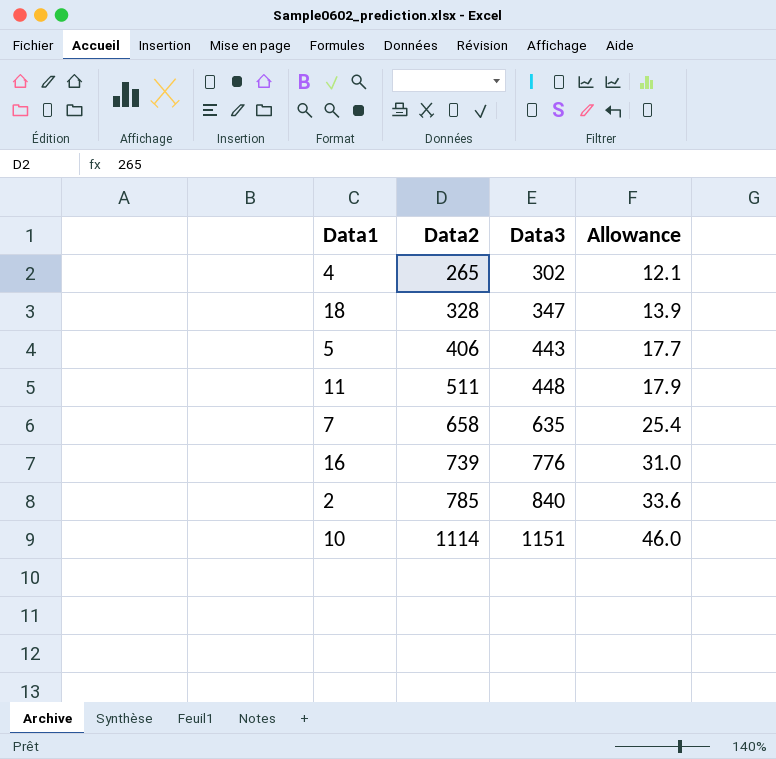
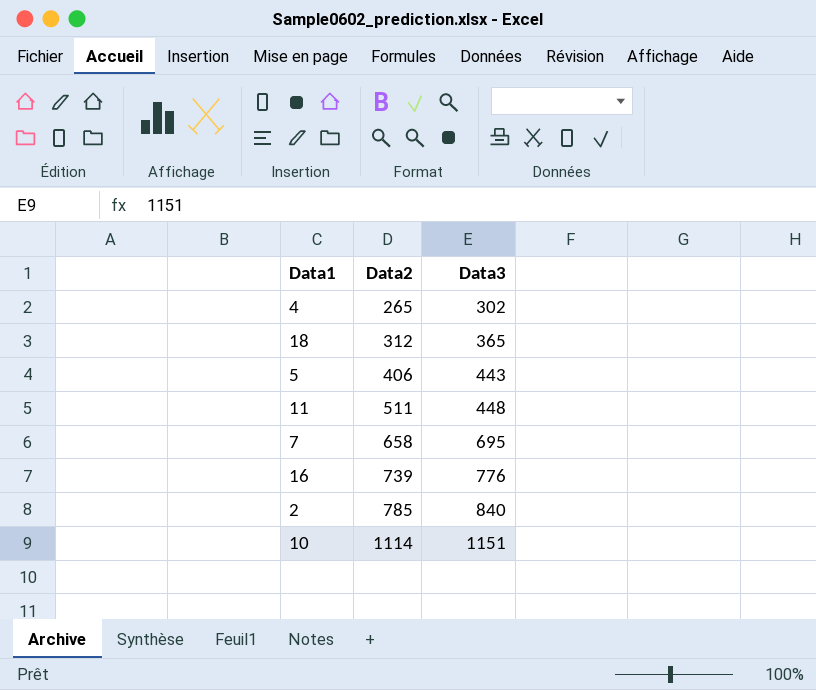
column Allowance | formula: [Data3] * 0.04 -> none
18 | Data2: 328 -> 312
18 | Data3: 347 -> 365
7 | Data3: 635 -> 695

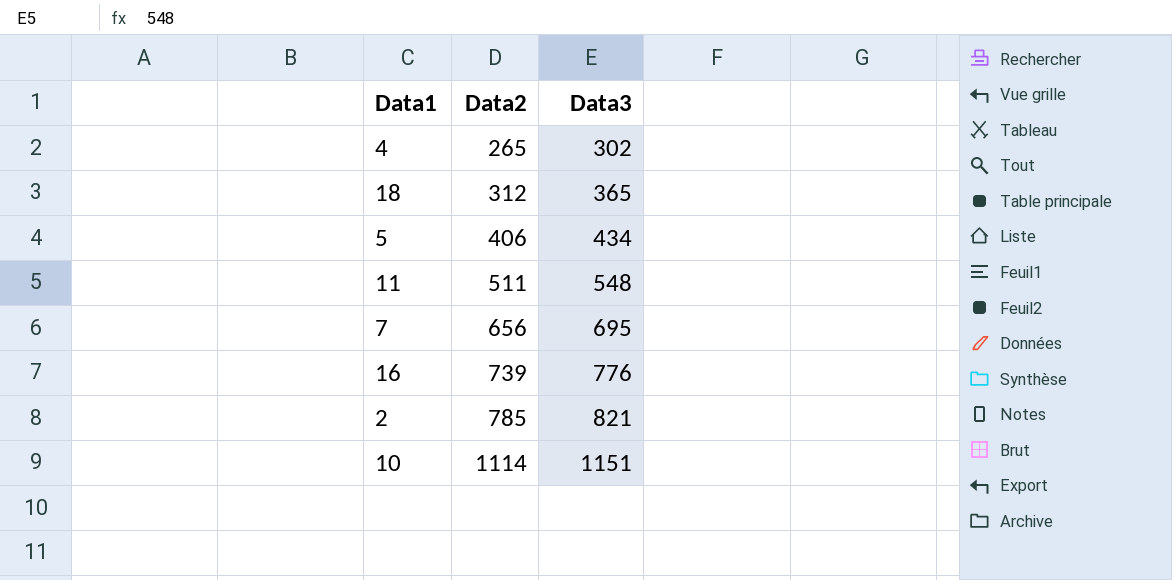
5 | Data3: 443 -> 434
11 | Data3: 448 -> 548
7 | Data2: 658 -> 656
2 | Data3: 840 -> 821

